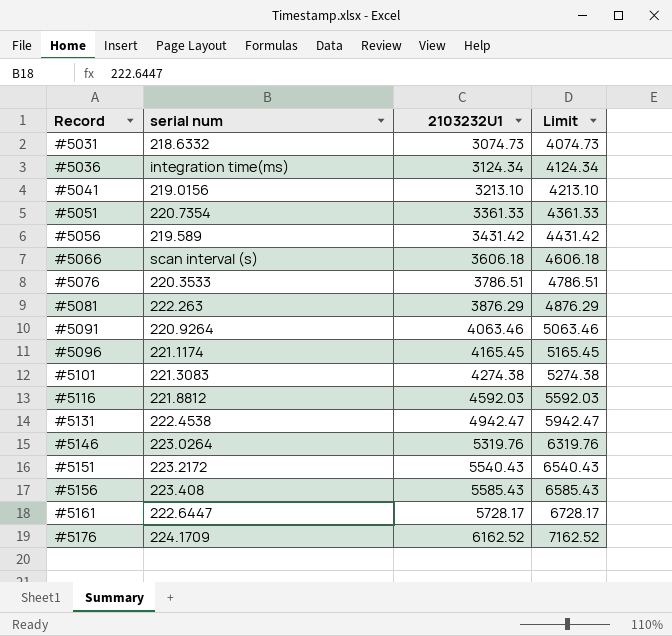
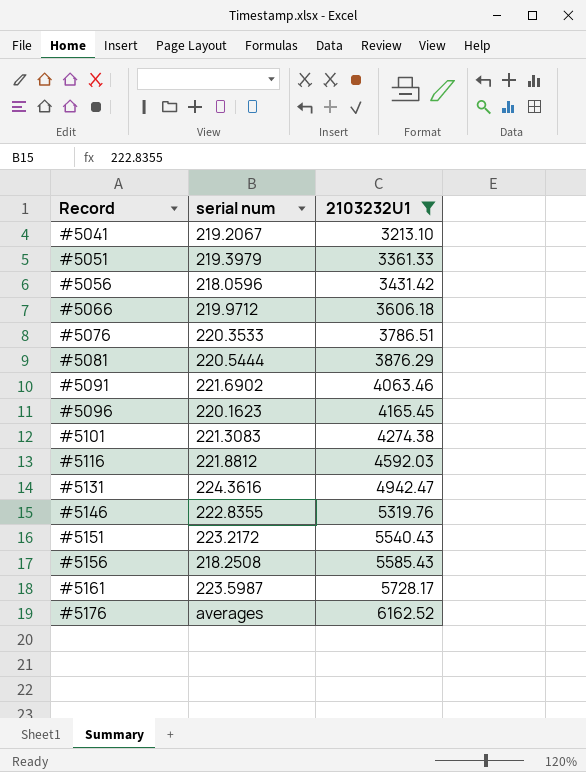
filter: none -> 2103232U1 >= 3213.10
column Limit | formula: [2103232U1] + 1000 -> none
#5041 | serial num: 219.0156 -> 219.2067
#5051 | serial num: 220.7354 -> 219.3979
#5056 | serial num: 219.589 -> 218.0596
#5066 | serial num: scan interval (s) -> 219.9712
#5081 | serial num: 222.263 -> 220.5444
#5091 | serial num: 220.9264 -> 221.6902
#5096 | serial num: 221.1174 -> 220.1623
#5131 | serial num: 222.4538 -> 224.3616
#5146 | serial num: 223.0264 -> 222.8355
#5156 | serial num: 223.408 -> 218.2508
#5161 | serial num: 222.6447 -> 223.5987
#5176 | serial num: 224.1709 -> averages

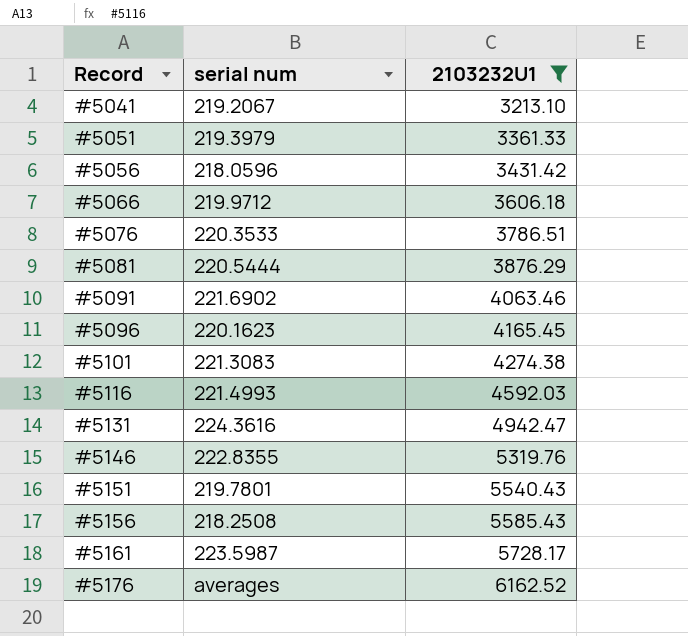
#5116 | serial num: 221.8812 -> 221.4993
#5151 | serial num: 223.2172 -> 219.7801

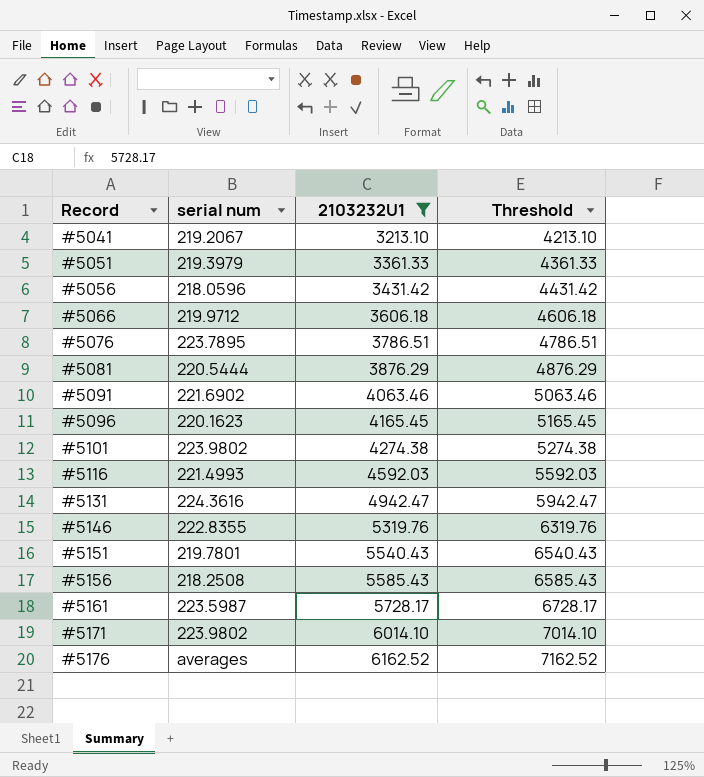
column Threshold | formula: none -> [2103232U1] + 1000
#5076 | serial num: 220.3533 -> 223.7895
#5101 | serial num: 221.3083 -> 223.9802
row #5171: none -> 223.9802 | 6014.10 | 7014.10

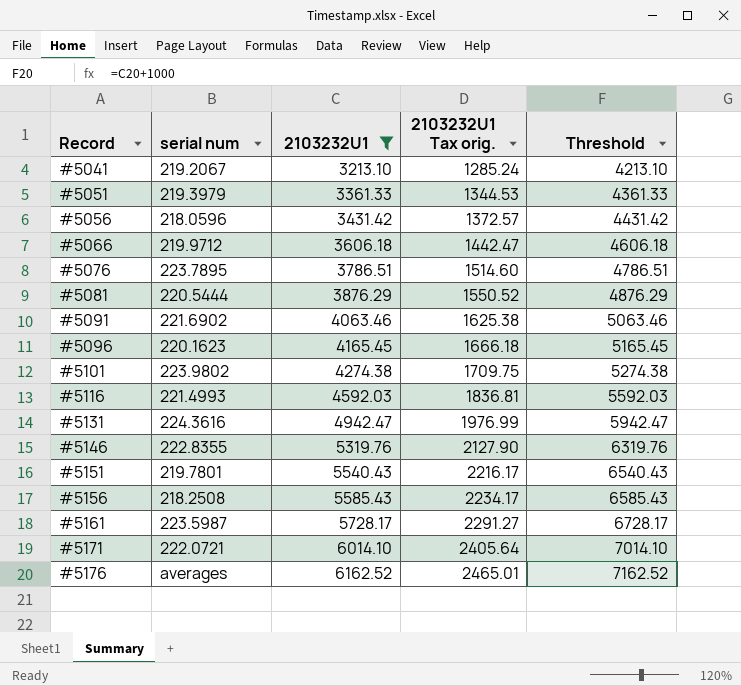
column 2103232U1 Tax orig. | formula: none -> [2103232U1] * 0.4
#5171 | serial num: 223.9802 -> 222.0721

